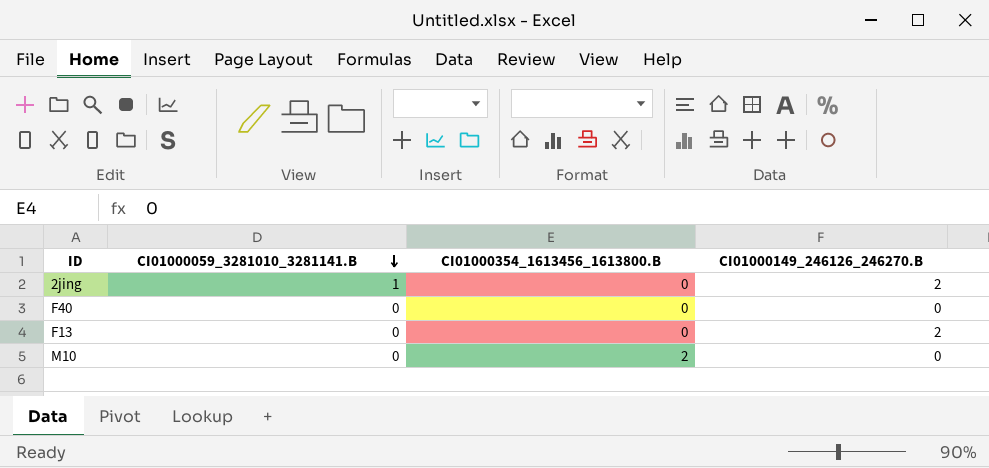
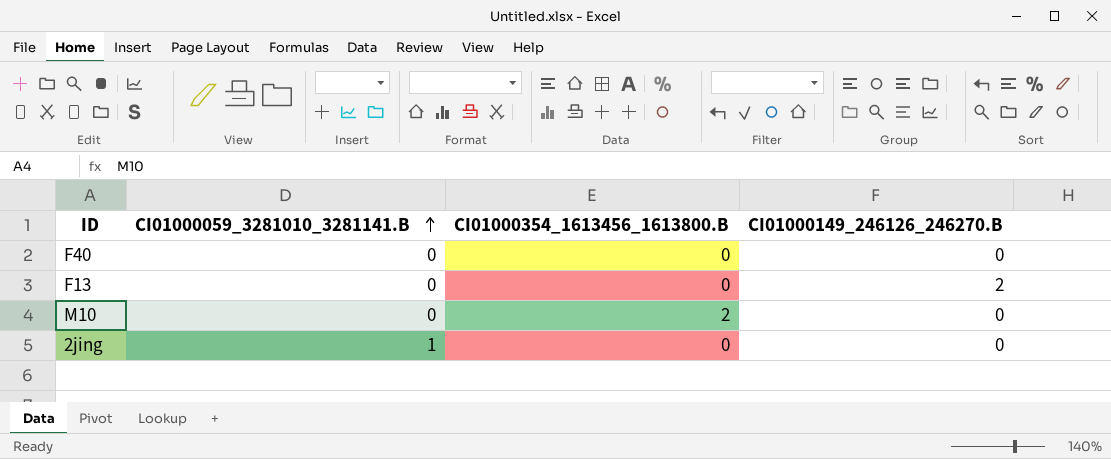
row order: CI01000059_3281010_3281141.B descending -> CI01000059_3281010_3281141.B ascending
2jing | CI01000149_246126_246270.B: 2 -> 0

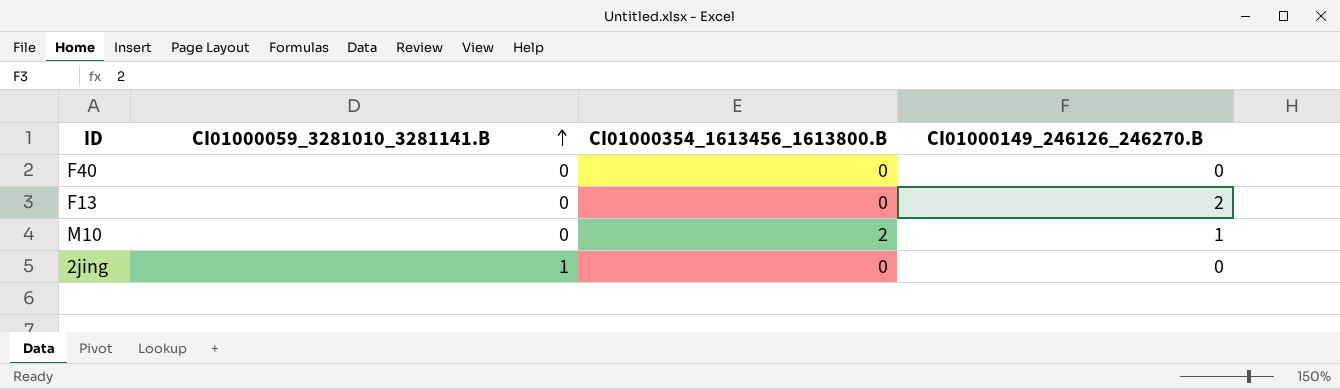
M10 | CI01000149_246126_246270.B: 0 -> 1

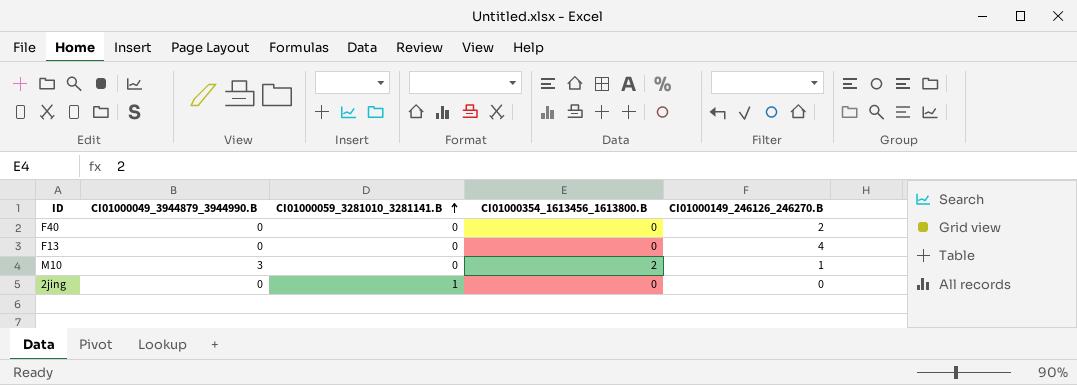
column CI01000049_3944879_3944990.B | position: none -> 2
F40 | CI01000149_246126_246270.B: 0 -> 2
F13 | CI01000149_246126_246270.B: 2 -> 4

